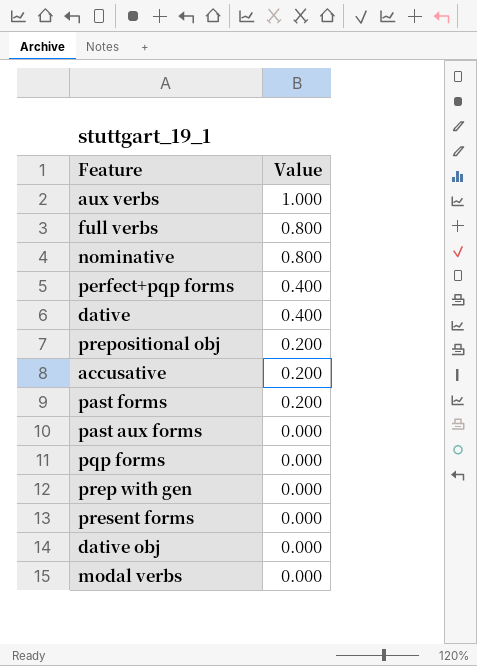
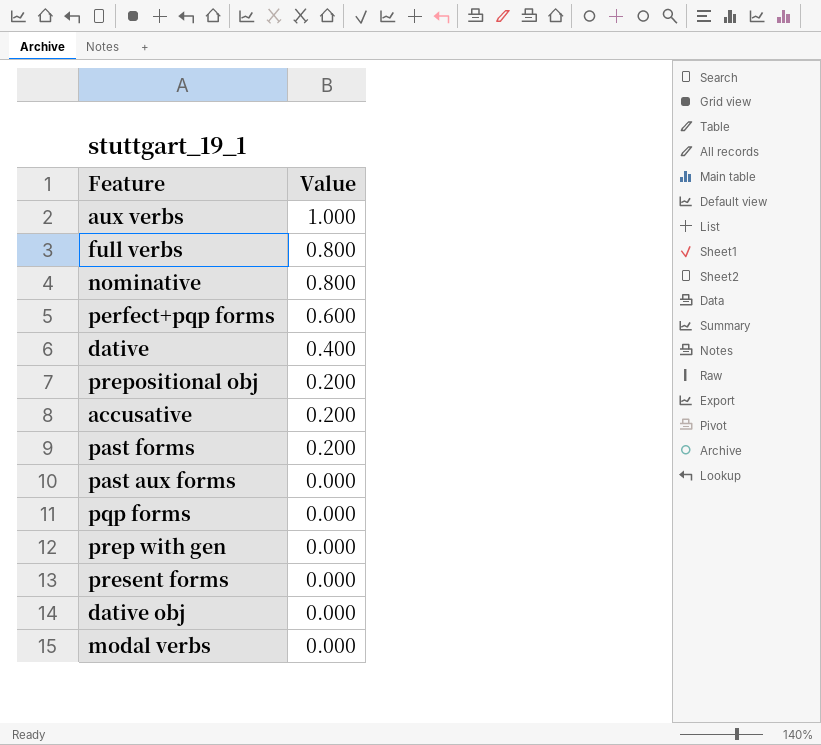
perfect+pqp forms | Value: 0.400 -> 0.600

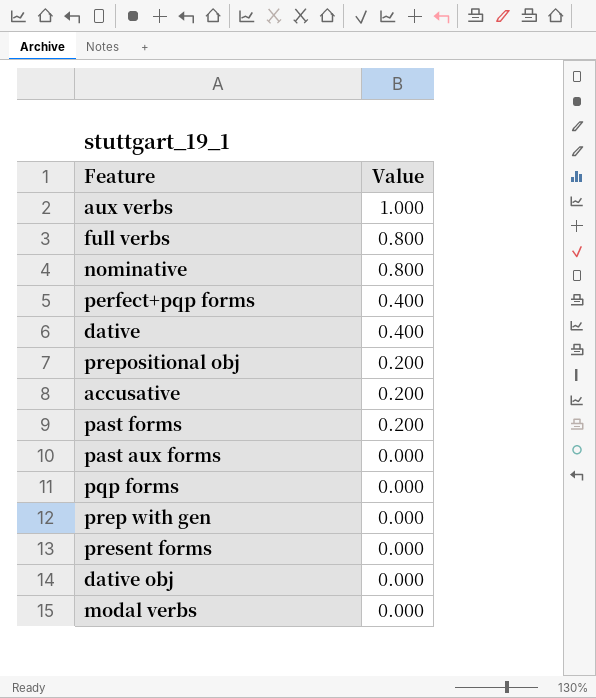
perfect+pqp forms | Value: 0.600 -> 0.400

